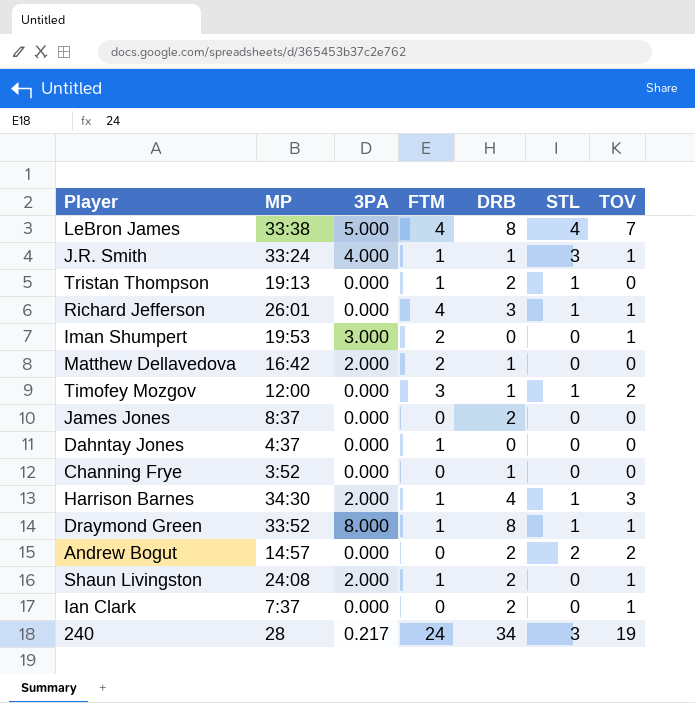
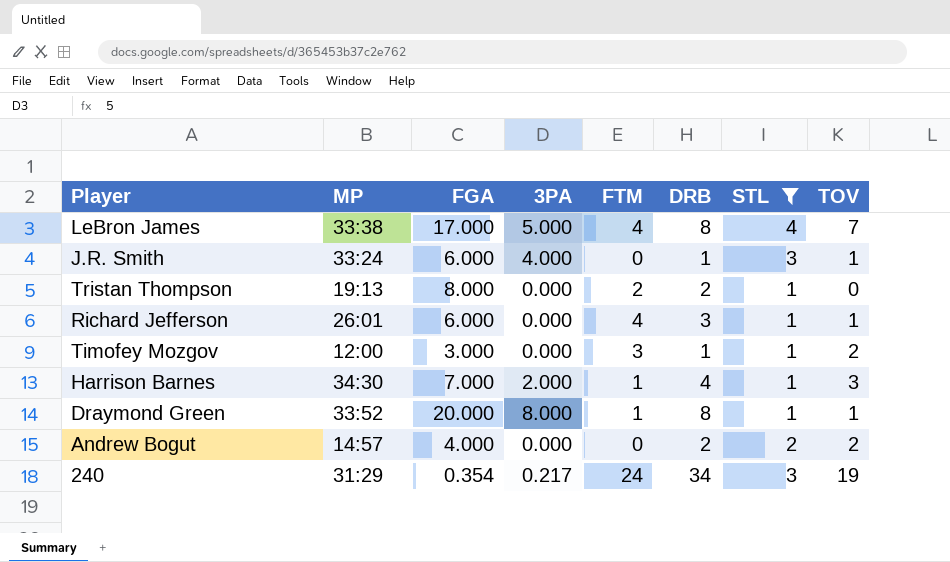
filter: none -> STL != 0
column FGA | position: none -> 3
J.R. Smith | FTM: 1 -> 0
Tristan Thompson | FTM: 1 -> 2
240 | MP: 28 -> 31:29

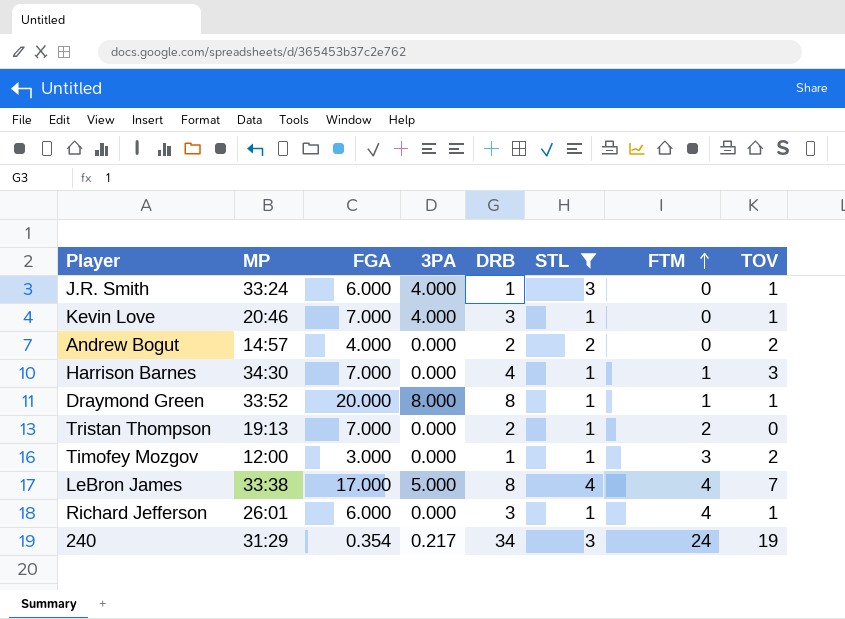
row order: none -> FTM ascending
column FTM | position: 5 -> 7
row Kevin Love: none -> 20:46 | 7.000 | 4.000 | 3 | 1 | 0 | 1
Harrison Barnes | 3PA: 2.000 -> 0.000
Tristan Thompson | FGA: 8.000 -> 7.000

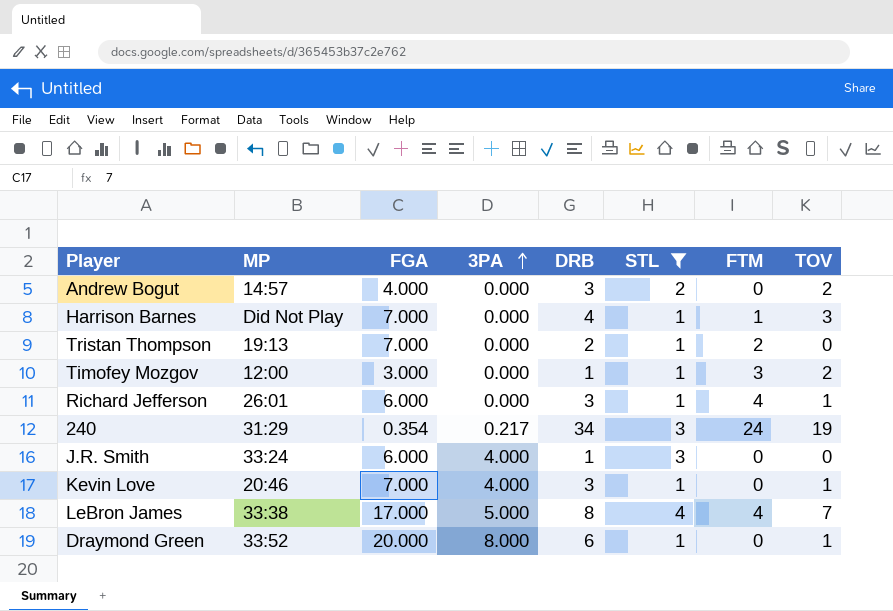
row order: FTM ascending -> 3PA ascending
Andrew Bogut | DRB: 2 -> 3
Harrison Barnes | MP: 34:30 -> Did Not Play
J.R. Smith | TOV: 1 -> 0
Draymond Green | DRB: 8 -> 6
Draymond Green | FTM: 1 -> 0

